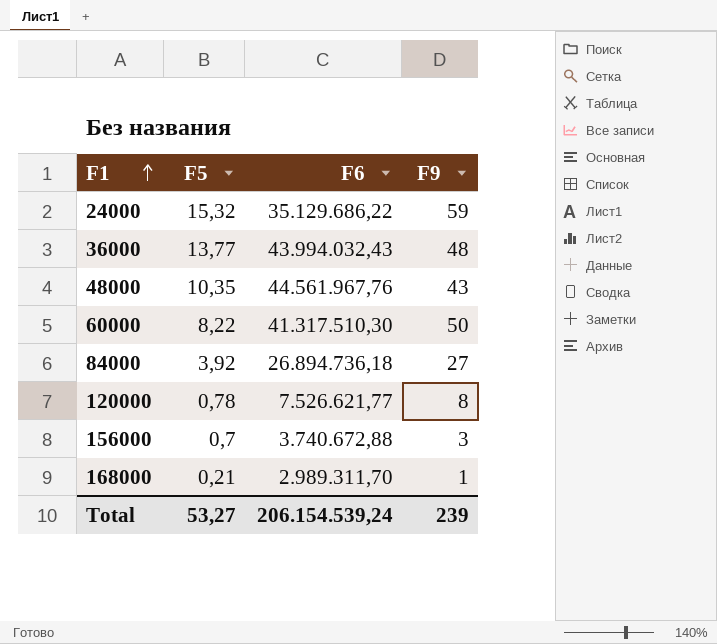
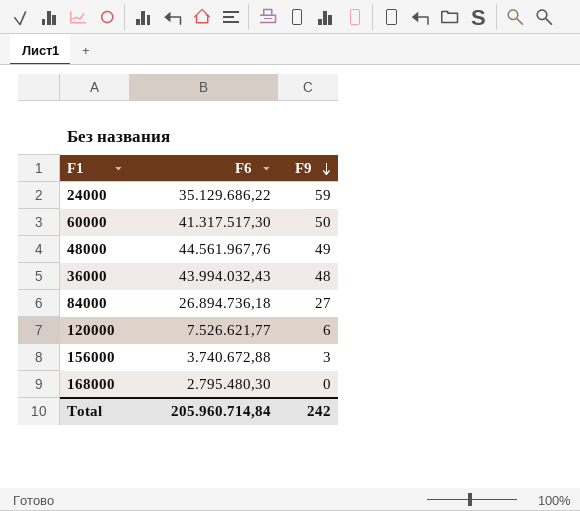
row order: F1 ascending -> F9 descending
column F5 | position: 2 -> none
60000 | F6: 41.317.510,30 -> 41.317.517,30
48000 | F9: 43 -> 49
120000 | F9: 8 -> 6
168000 | F6: 2.989.311,70 -> 2.795.480,30
168000 | F9: 1 -> 0
Total | F6: 206.154.539,24 -> 205.960.714,84
Total | F9: 239 -> 242

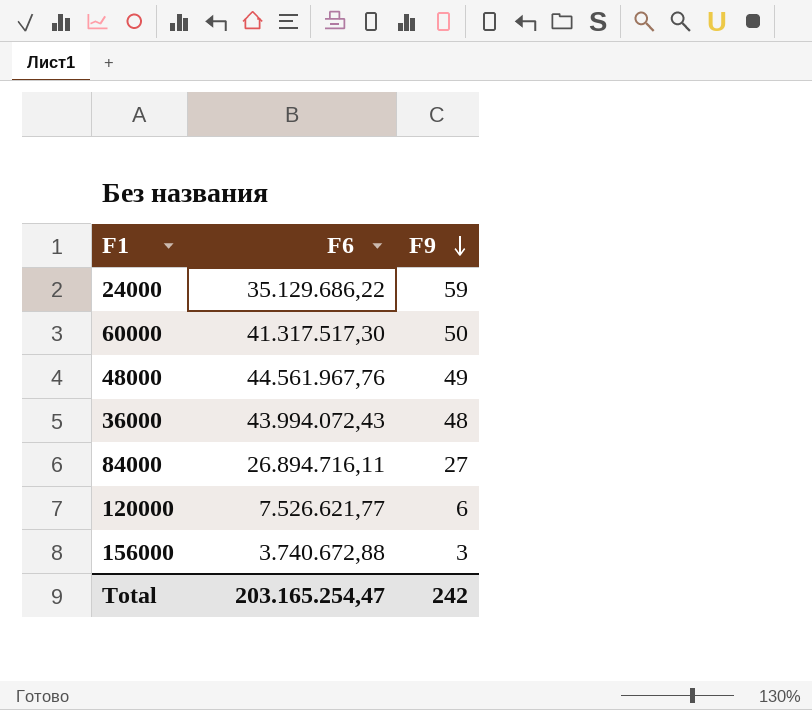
row 168000: 2.795.480,30 | 0 -> none
36000 | F6: 43.994.032,43 -> 43.994.072,43
84000 | F6: 26.894.736,18 -> 26.894.716,11
Total | F6: 205.960.714,84 -> 203.165.254,47

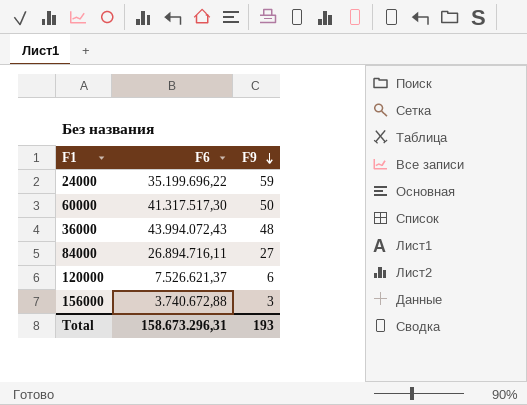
row 48000: 44.561.967,76 | 49 -> none
24000 | F6: 35.129.686,22 -> 35.199.696,22
120000 | F6: 7.526.621,77 -> 7.526.621,37
Total | F6: 203.165.254,47 -> 158.673.296,31
Total | F9: 242 -> 193

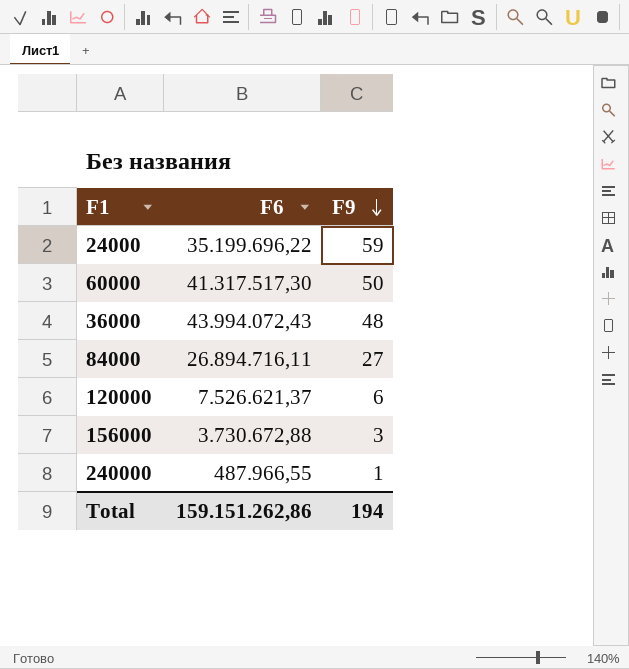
156000 | F6: 3.740.672,88 -> 3.730.672,88
row 240000: none -> 487.966,55 | 1
Total | F6: 158.673.296,31 -> 159.151.262,86
Total | F9: 193 -> 194

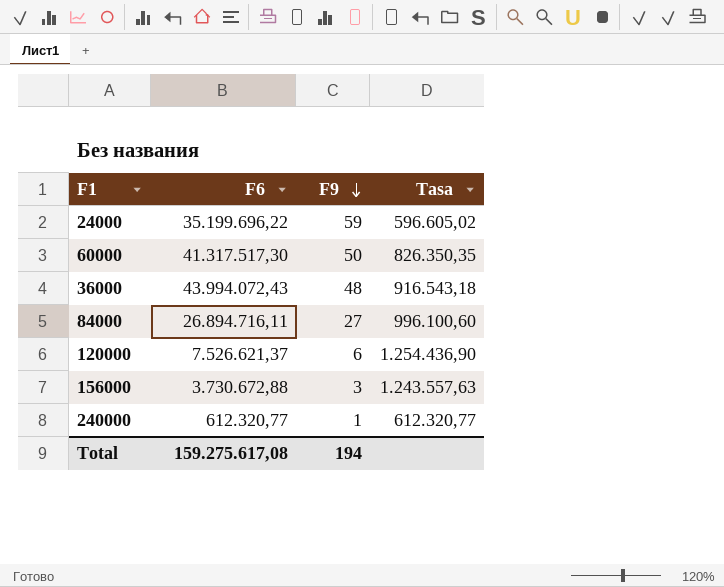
column Tasa | formula: none -> [F6] / [F9]
240000 | F6: 487.966,55 -> 612.320,77
Total | F6: 159.151.262,86 -> 159.275.617,08

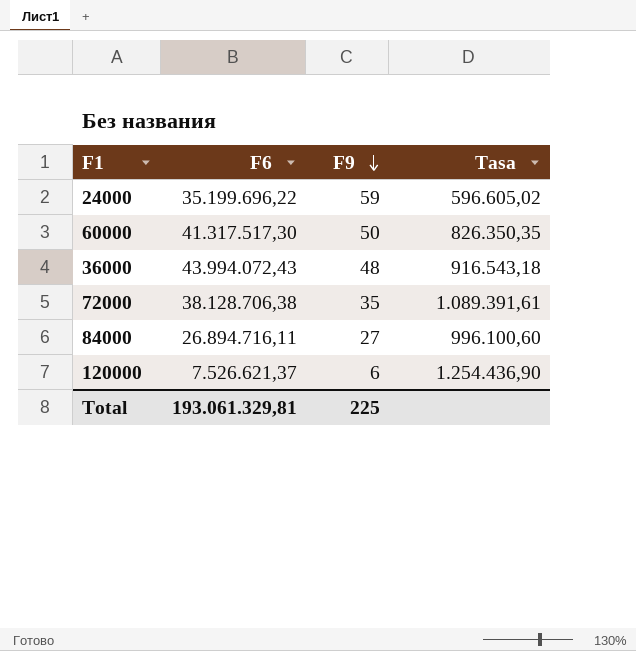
row 156000: 3.730.672,88 | 3 | 1.243.557,63 -> none
row 240000: 612.320,77 | 1 | 612.320,77 -> none
row 72000: none -> 38.128.706,38 | 35 | 1.089.391,61
Total | F6: 159.275.617,08 -> 193.061.329,81
Total | F9: 194 -> 225

